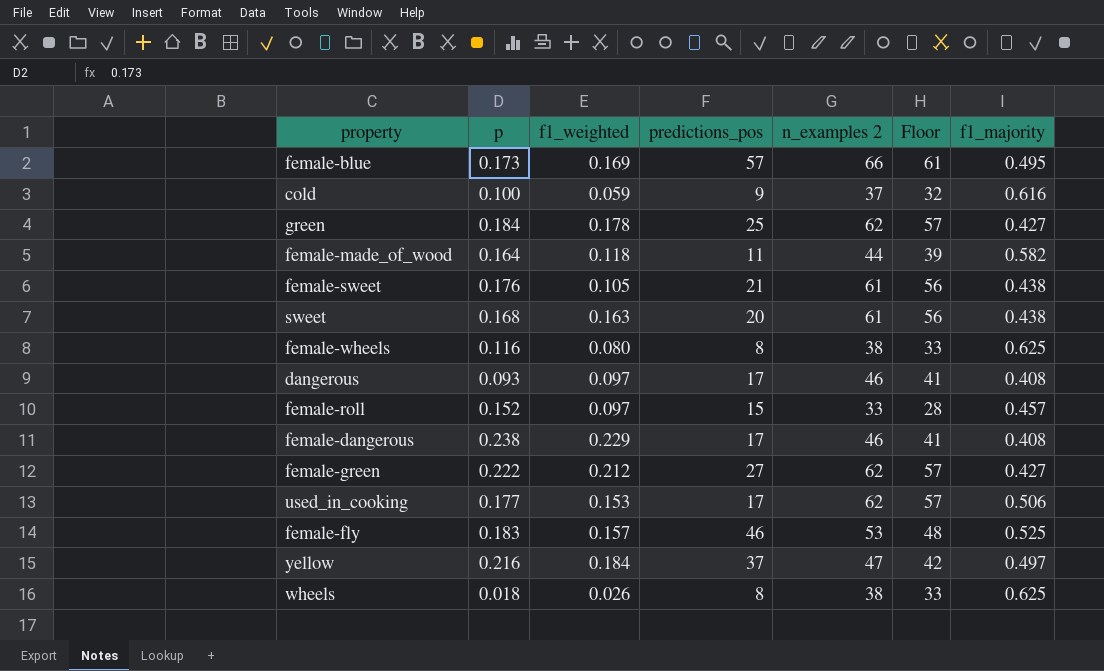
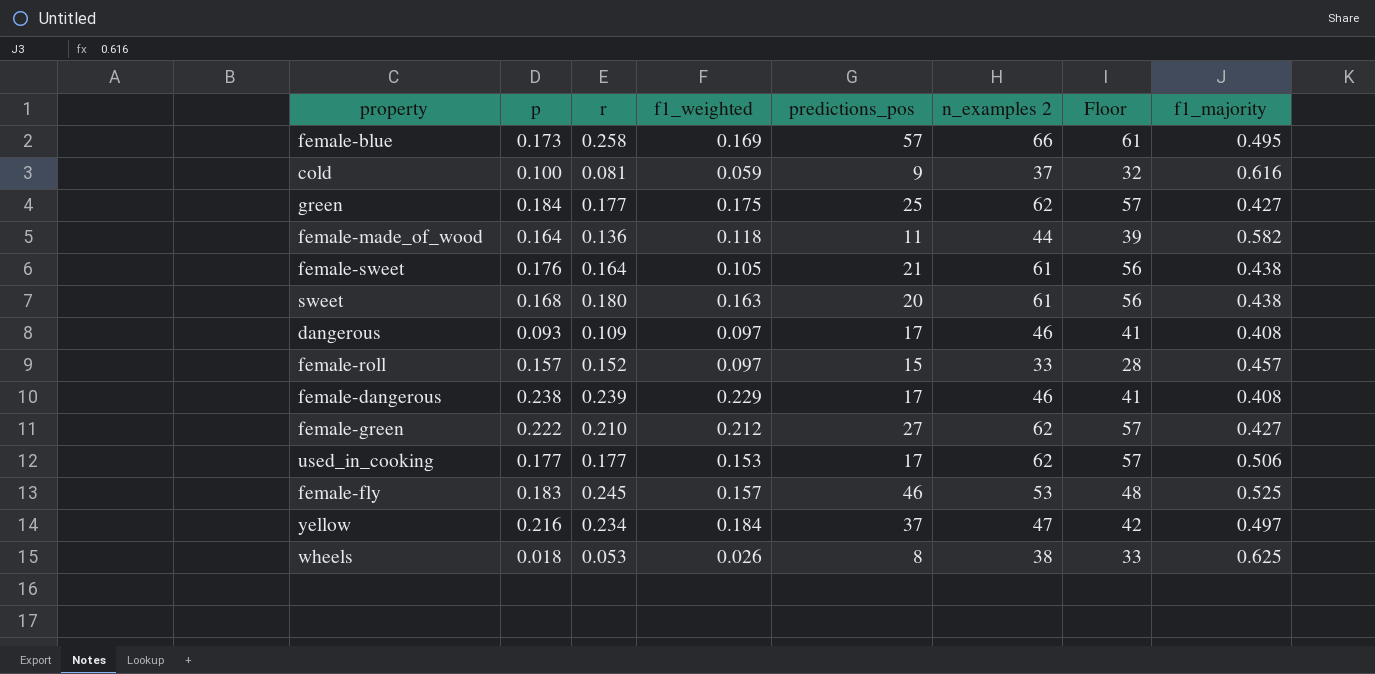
column r | position: none -> 3
row female-wheels: 0.116 | 0.080 | 8 | 38 | 33 | 0.625 -> none
green | f1_weighted: 0.178 -> 0.175
female-roll | p: 0.152 -> 0.157

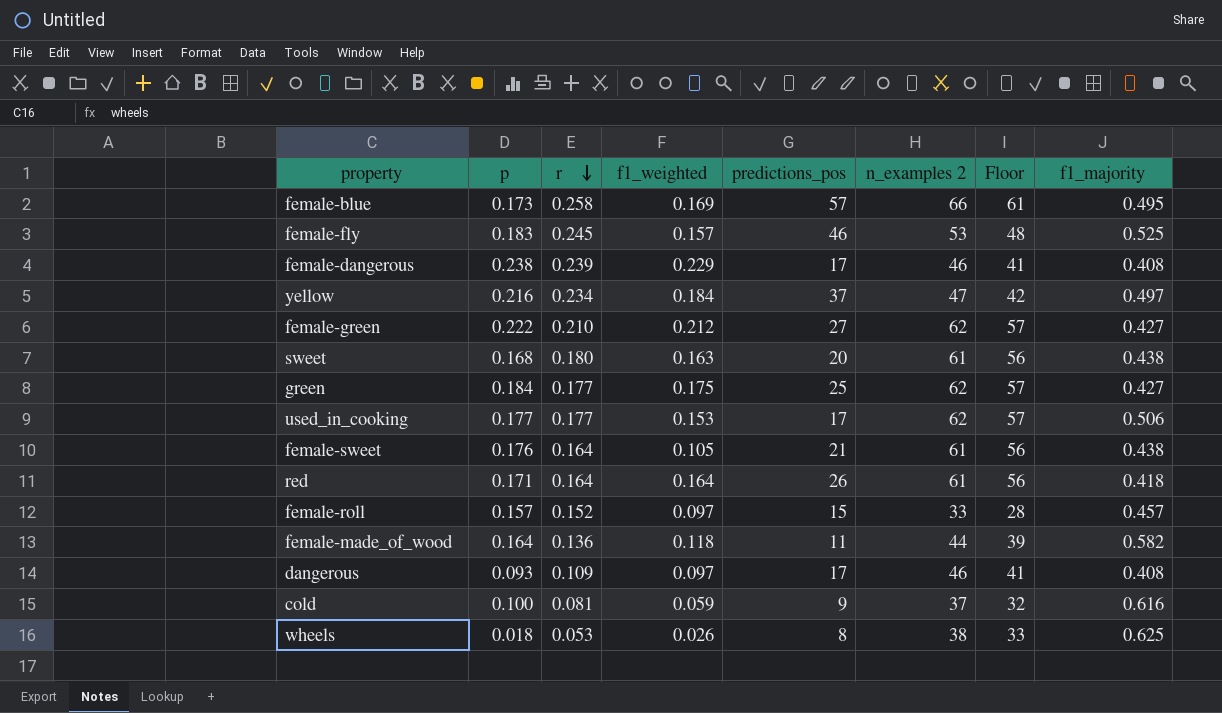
row order: none -> r descending
row red: none -> 0.171 | 0.164 | 0.164 | 26 | 61 | 56 | 0.418

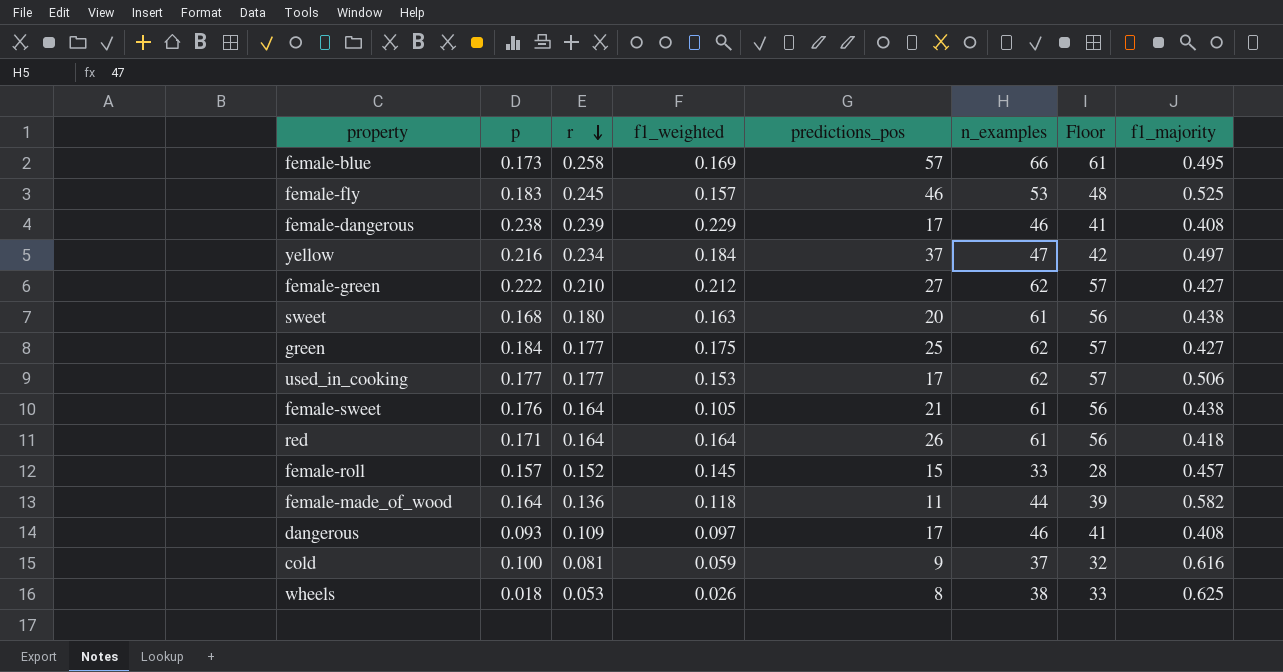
column name: n_examples 2 -> n_examples
female-roll | f1_weighted: 0.097 -> 0.145

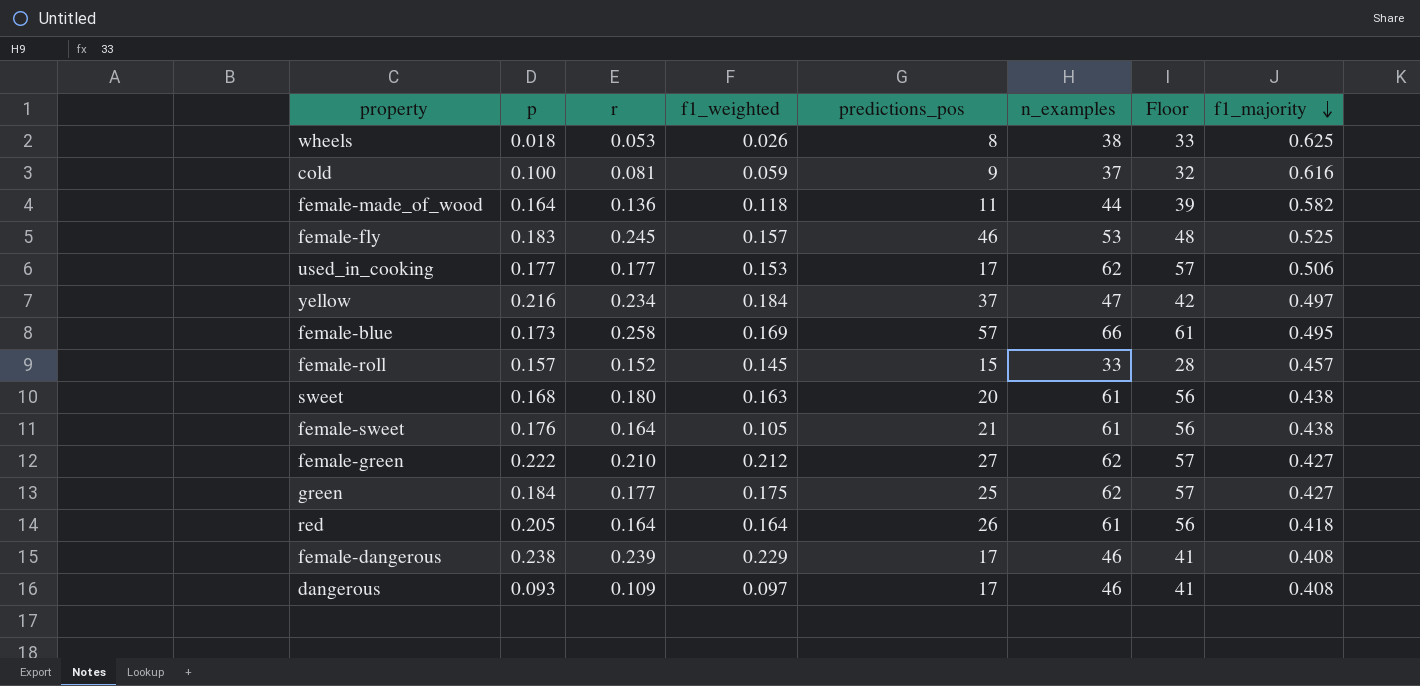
row order: r descending -> f1_majority descending
red | p: 0.171 -> 0.205

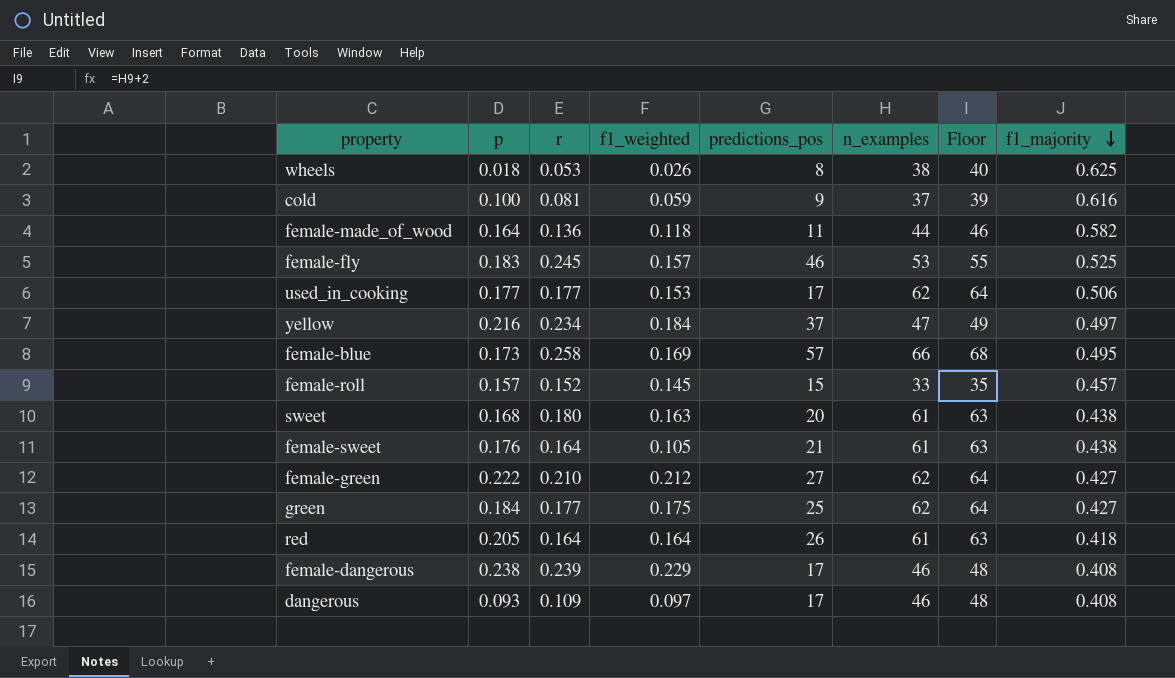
column Floor | formula: [n_examples] - 5 -> [n_examples] + 2

